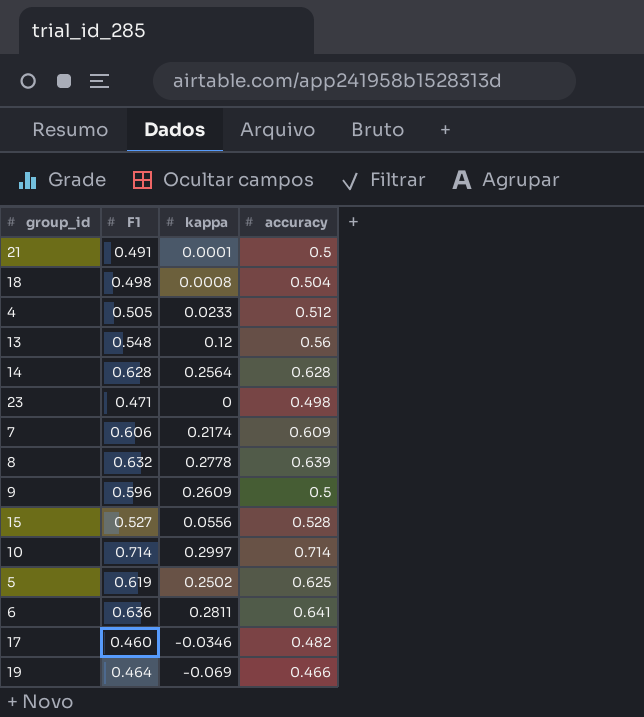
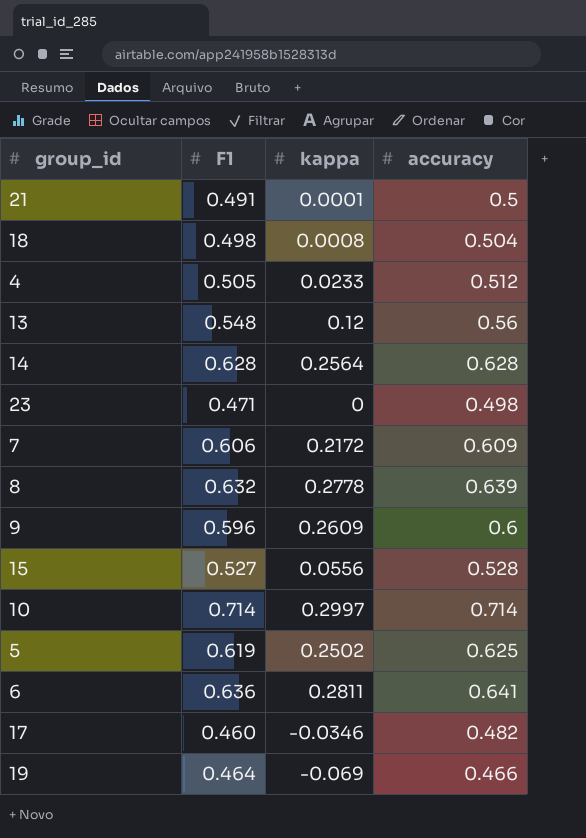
7 | kappa: 0.2174 -> 0.2172
9 | accuracy: 0.5 -> 0.6

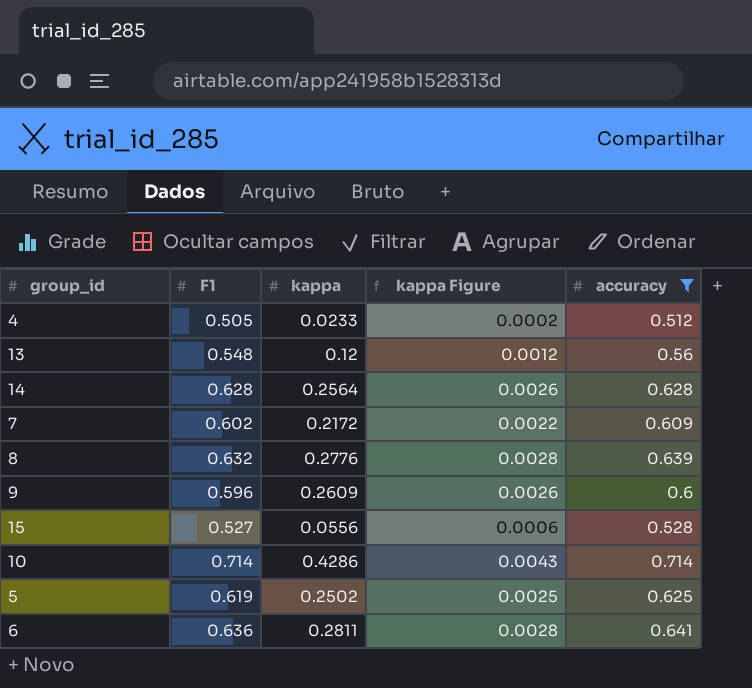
filter: none -> accuracy >= 0.512
column kappa Figure | formula: none -> [kappa] * 0.01
7 | F1: 0.606 -> 0.602
8 | kappa: 0.2778 -> 0.2776
10 | kappa: 0.2997 -> 0.4286

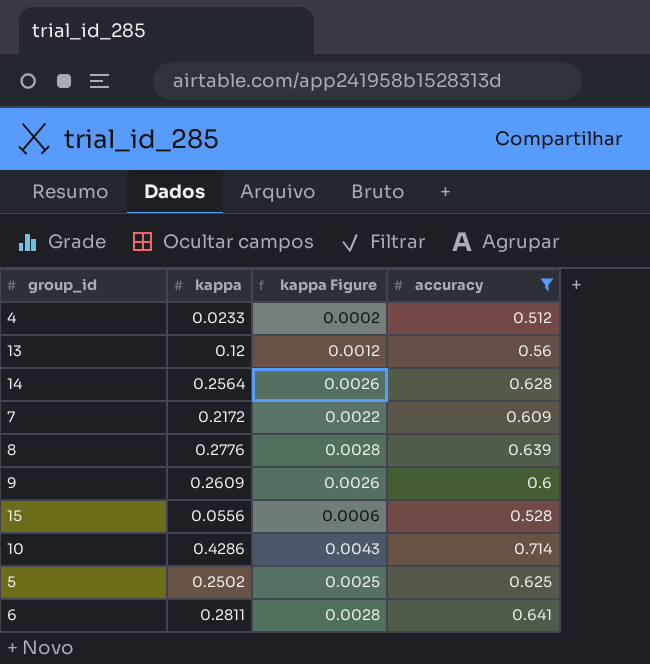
column F1 | position: 2 -> none

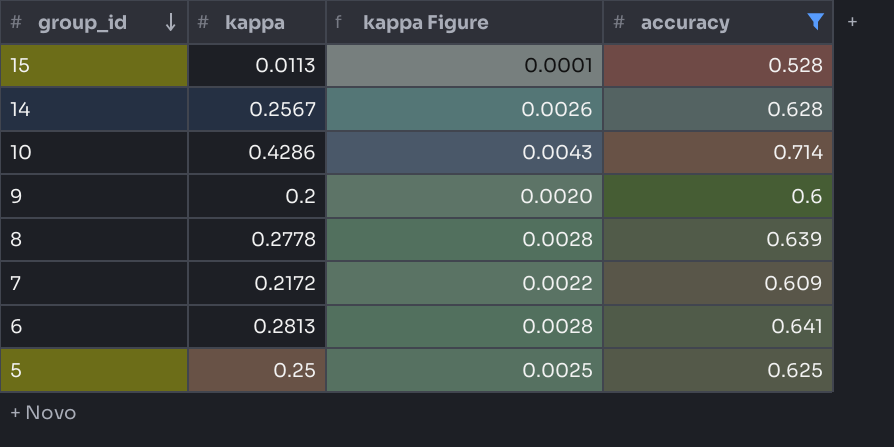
row order: none -> group_id descending
row 4: 0.0233 | 0.0002 | 0.512 -> none
row 13: 0.12 | 0.0012 | 0.56 -> none
15 | kappa: 0.0556 -> 0.0113
15 | kappa Figure: 0.0006 -> 0.0001
14 | kappa: 0.2564 -> 0.2567
9 | kappa: 0.2609 -> 0.2
9 | kappa Figure: 0.0026 -> 0.0020
8 | kappa: 0.2776 -> 0.2778
6 | kappa: 0.2811 -> 0.2813
5 | kappa: 0.2502 -> 0.25

